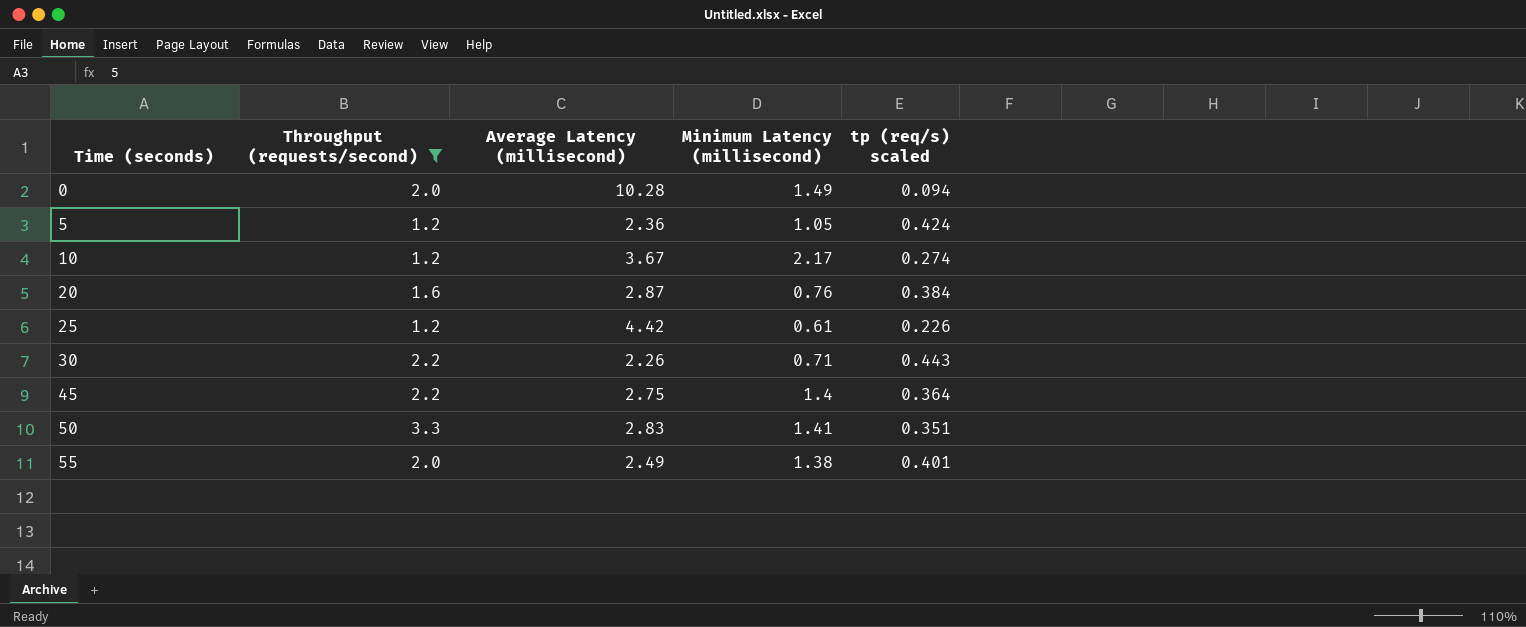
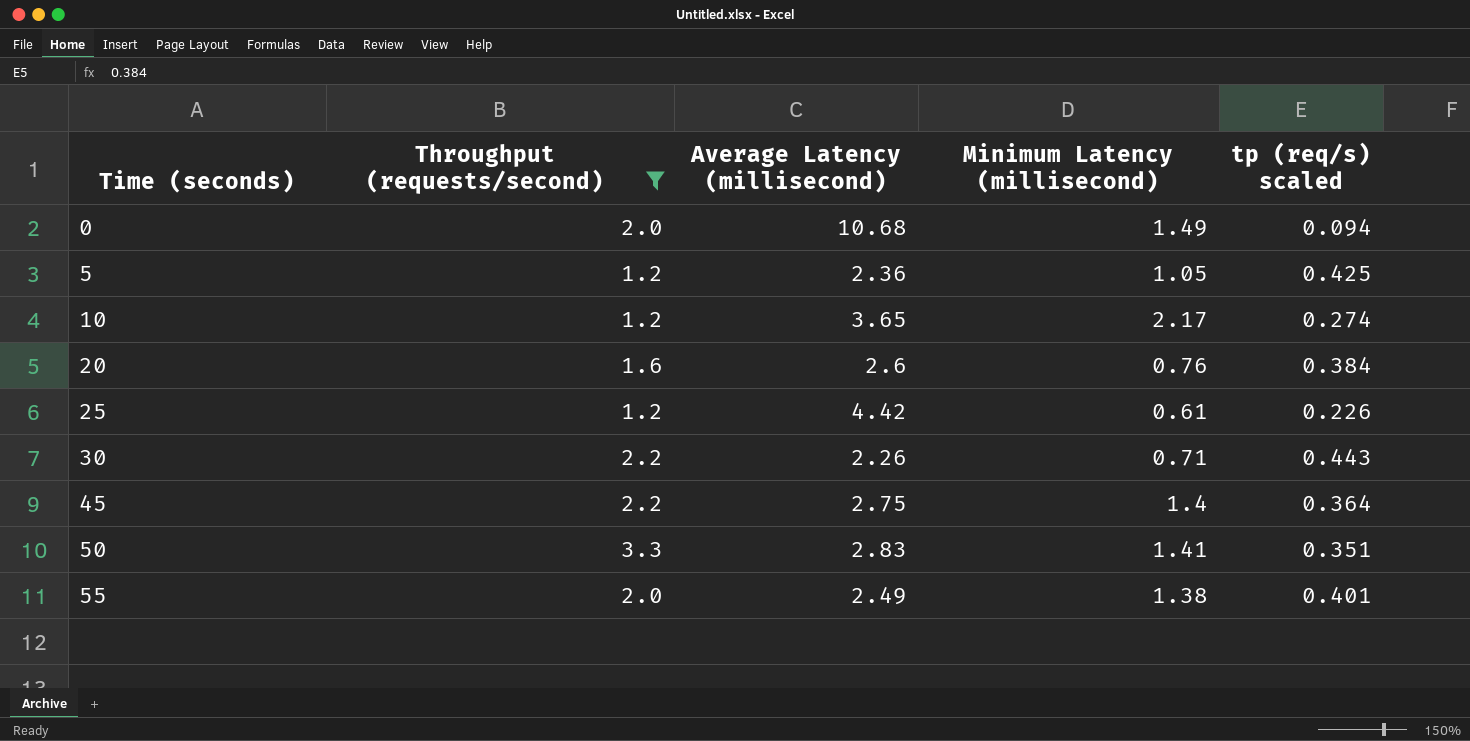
0 | Average Latency (millisecond): 10.28 -> 10.68
5 | tp (req/s) scaled: 0.424 -> 0.425
10 | Average Latency (millisecond): 3.67 -> 3.65
20 | Average Latency (millisecond): 2.87 -> 2.6

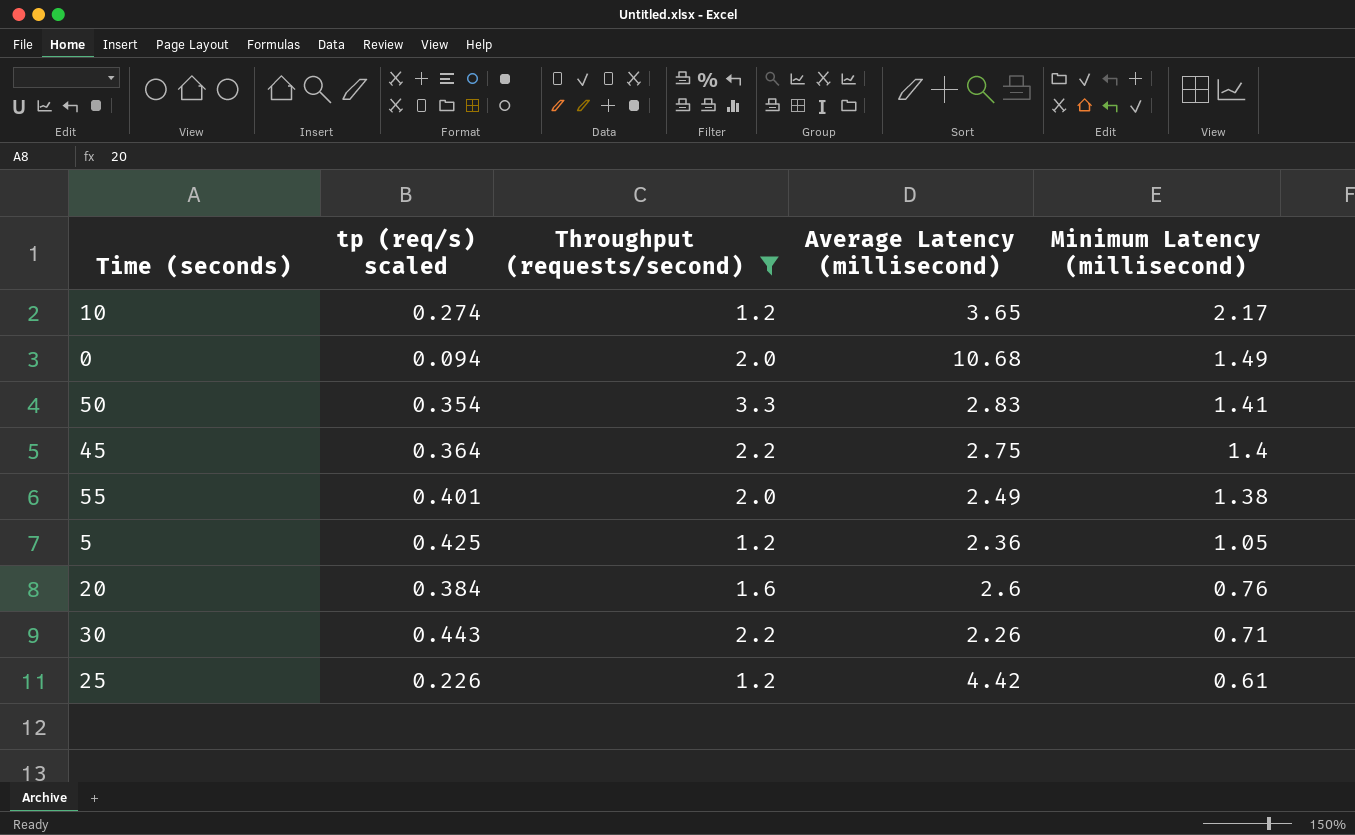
row order: Time (seconds) ascending -> Minimum Latency (millisecond) descending
column tp (req/s) scaled | position: 5 -> 2
50 | tp (req/s) scaled: 0.351 -> 0.354

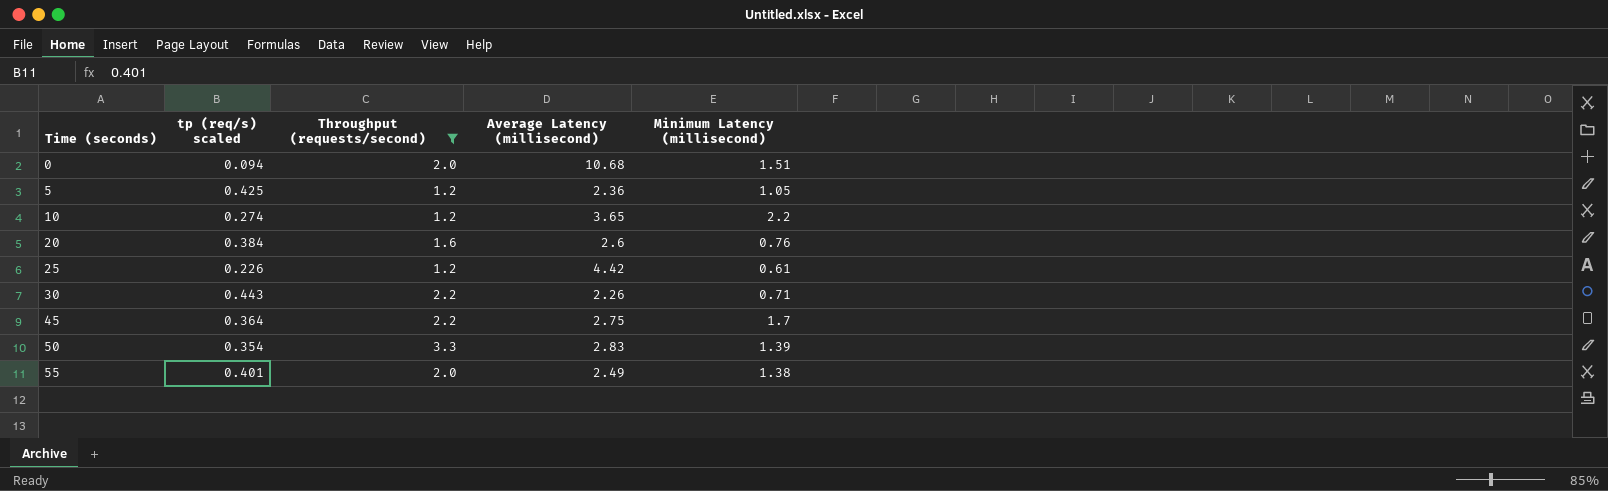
row order: Minimum Latency (millisecond) descending -> Time (seconds) ascending
0 | Minimum Latency (millisecond): 1.49 -> 1.51
10 | Minimum Latency (millisecond): 2.17 -> 2.2
45 | Minimum Latency (millisecond): 1.4 -> 1.7
50 | Minimum Latency (millisecond): 1.41 -> 1.39

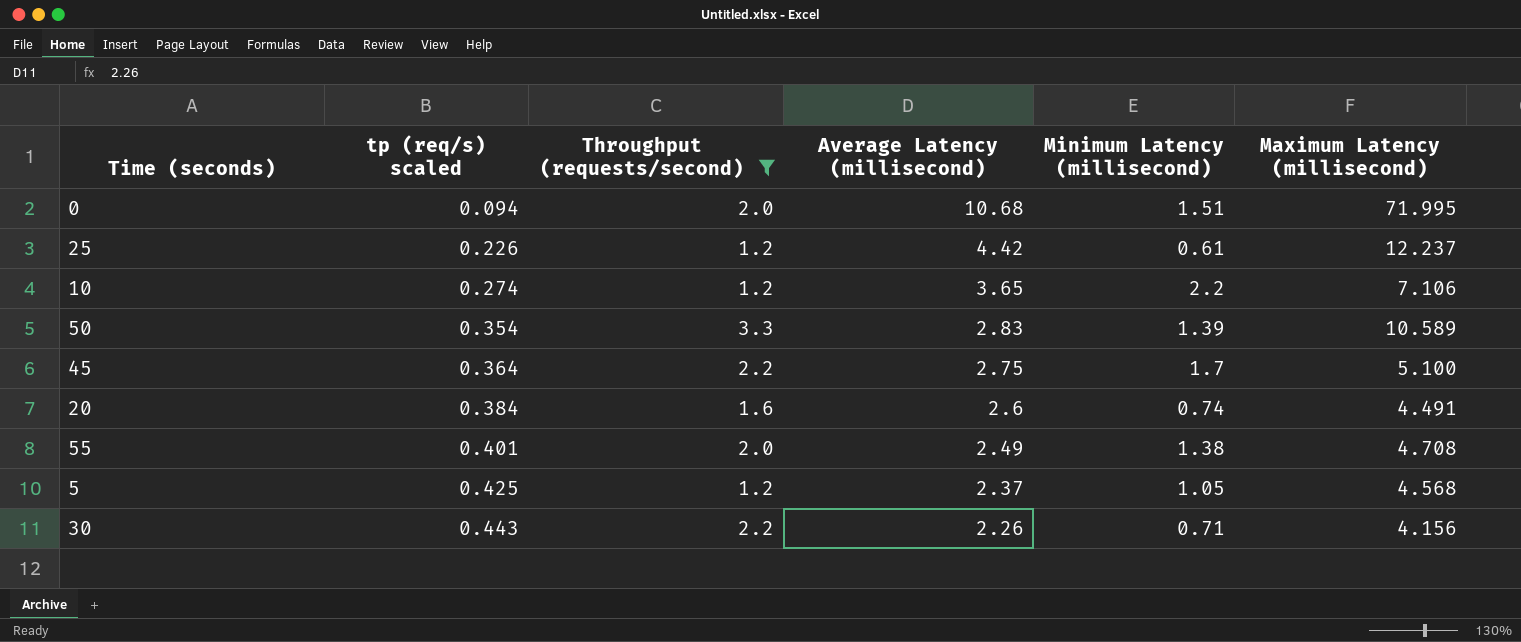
row order: Time (seconds) ascending -> tp (req/s) scaled ascending
column Maximum Latency (millisecond) | position: none -> 6
20 | Minimum Latency (millisecond): 0.76 -> 0.74
5 | Average Latency (millisecond): 2.36 -> 2.37

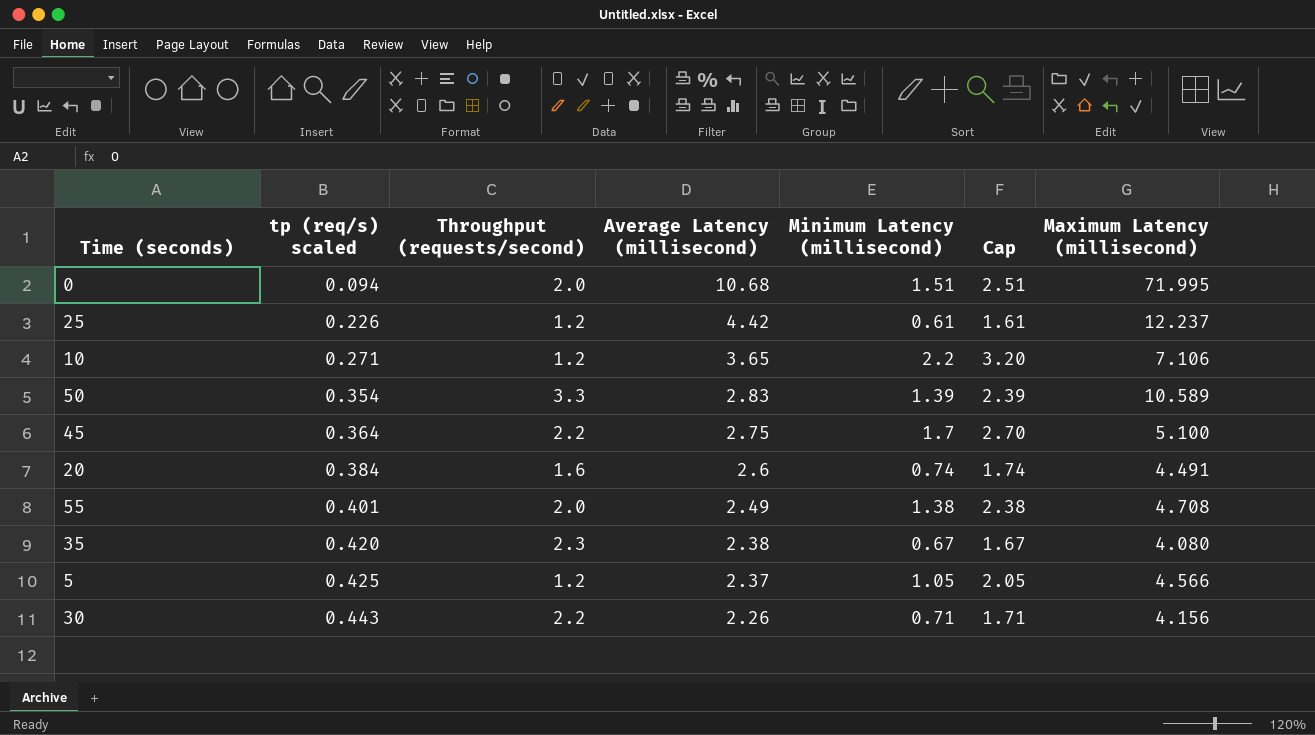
filter: Throughput (requests/second) != 2.3 -> none
column Cap | formula: none -> [Minimum Latency (millisecond)] + 1
10 | tp (req/s) scaled: 0.274 -> 0.271
5 | Maximum Latency (millisecond): 4.568 -> 4.566

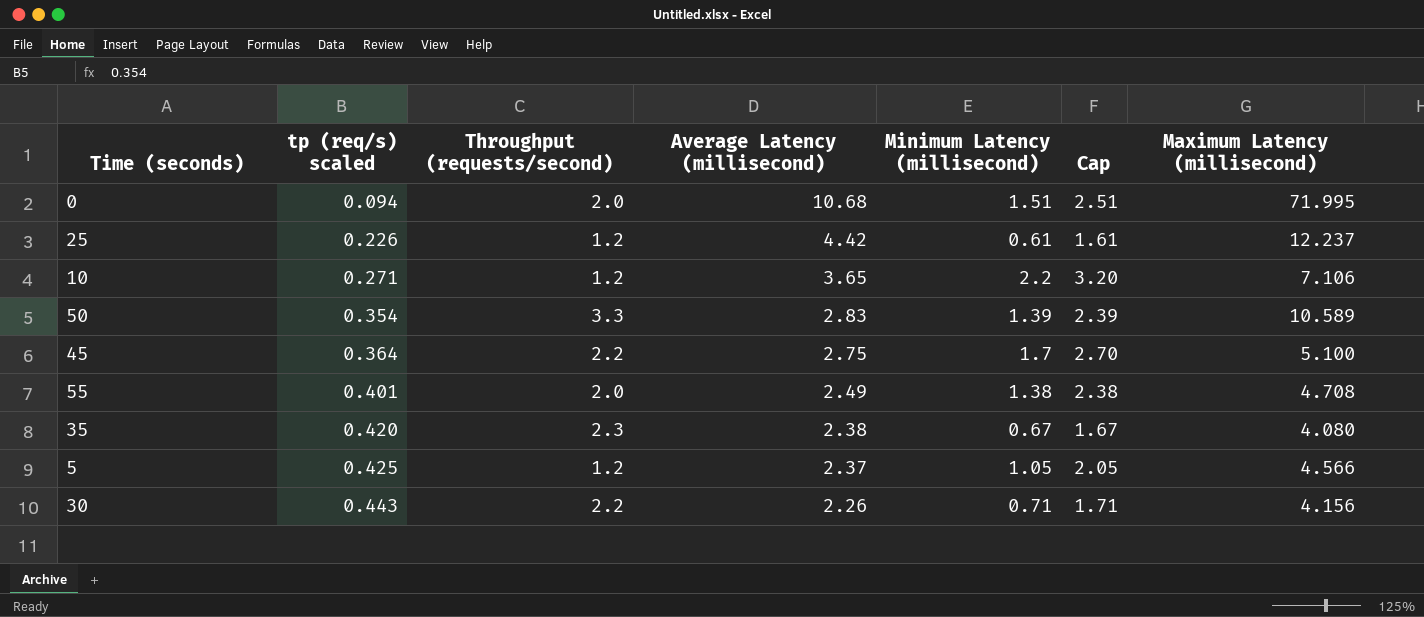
row 20: 0.384 | 1.6 | 2.6 | 0.74 | 1.74 | 4.491 -> none

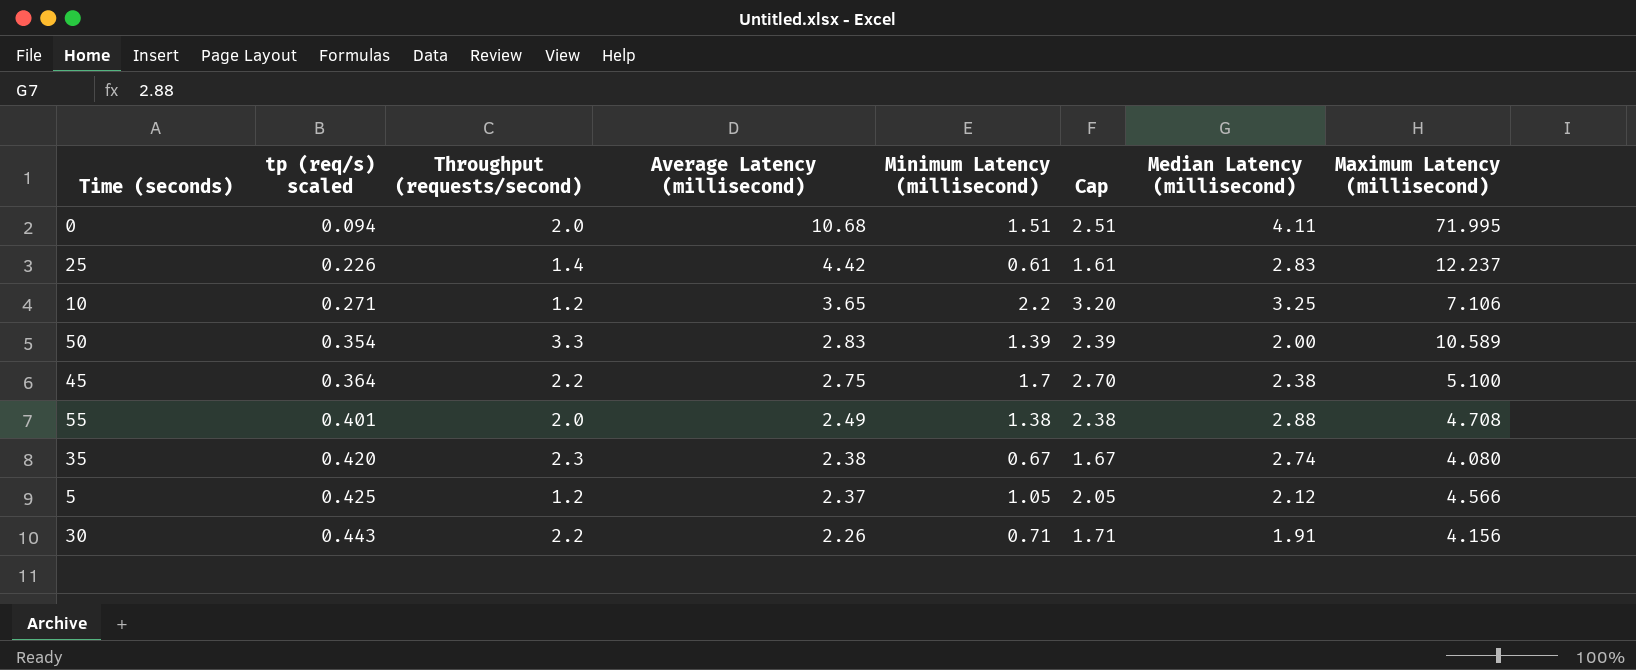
column Median Latency (millisecond) | position: none -> 7
25 | Throughput (requests/second): 1.2 -> 1.4

